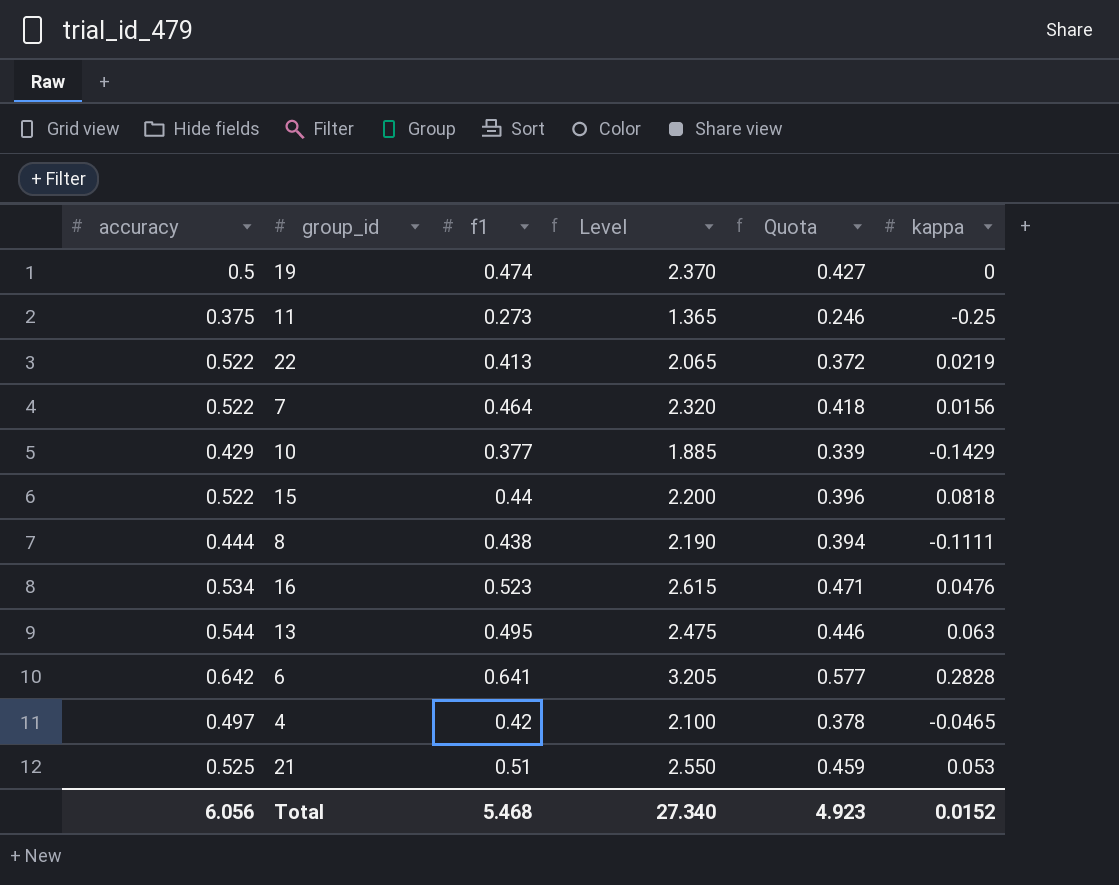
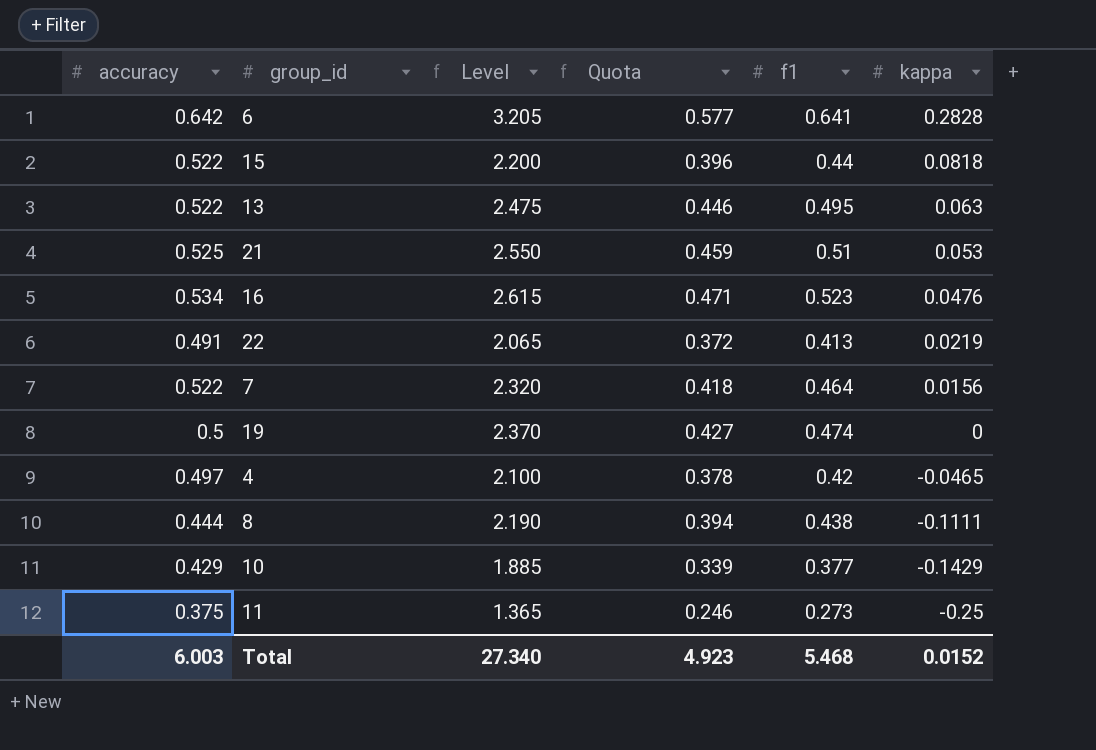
row order: none -> kappa descending
column f1 | position: 3 -> 5
13 | accuracy: 0.544 -> 0.522
22 | accuracy: 0.522 -> 0.491
Total | accuracy: 6.056 -> 6.003

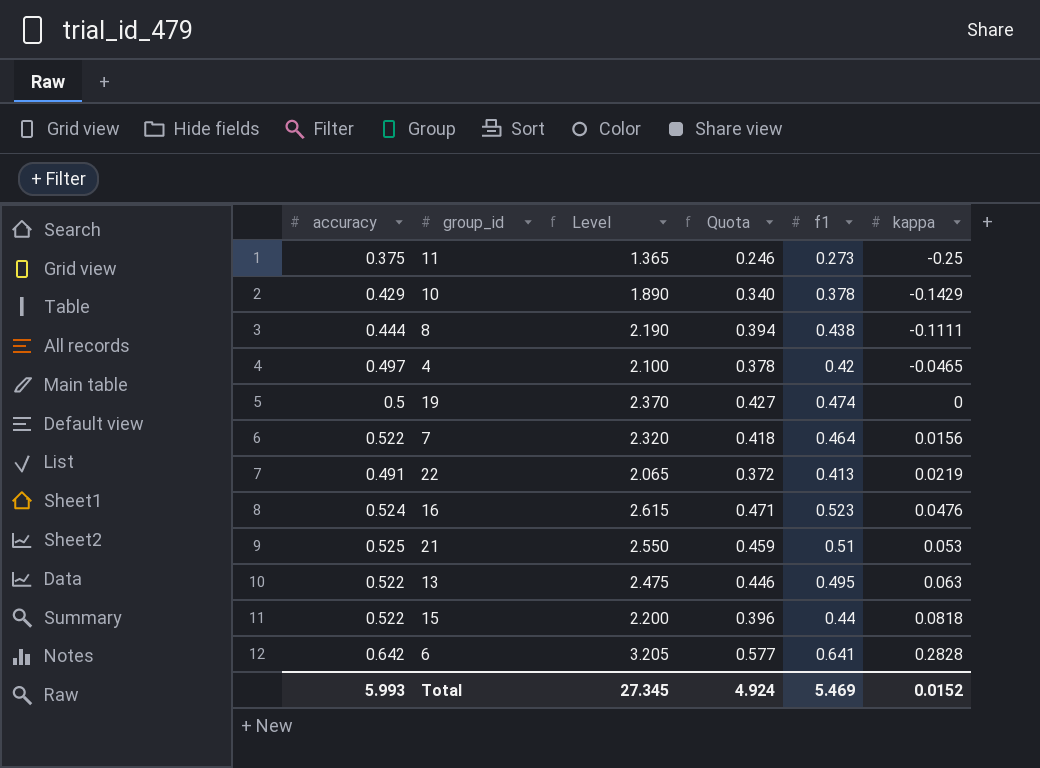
row order: kappa descending -> kappa ascending
10 | Level: 1.885 -> 1.890
10 | Quota: 0.339 -> 0.340
10 | f1: 0.377 -> 0.378
16 | accuracy: 0.534 -> 0.524
Total | accuracy: 6.003 -> 5.993
Total | Level: 27.340 -> 27.345
Total | Quota: 4.923 -> 4.924
Total | f1: 5.468 -> 5.469

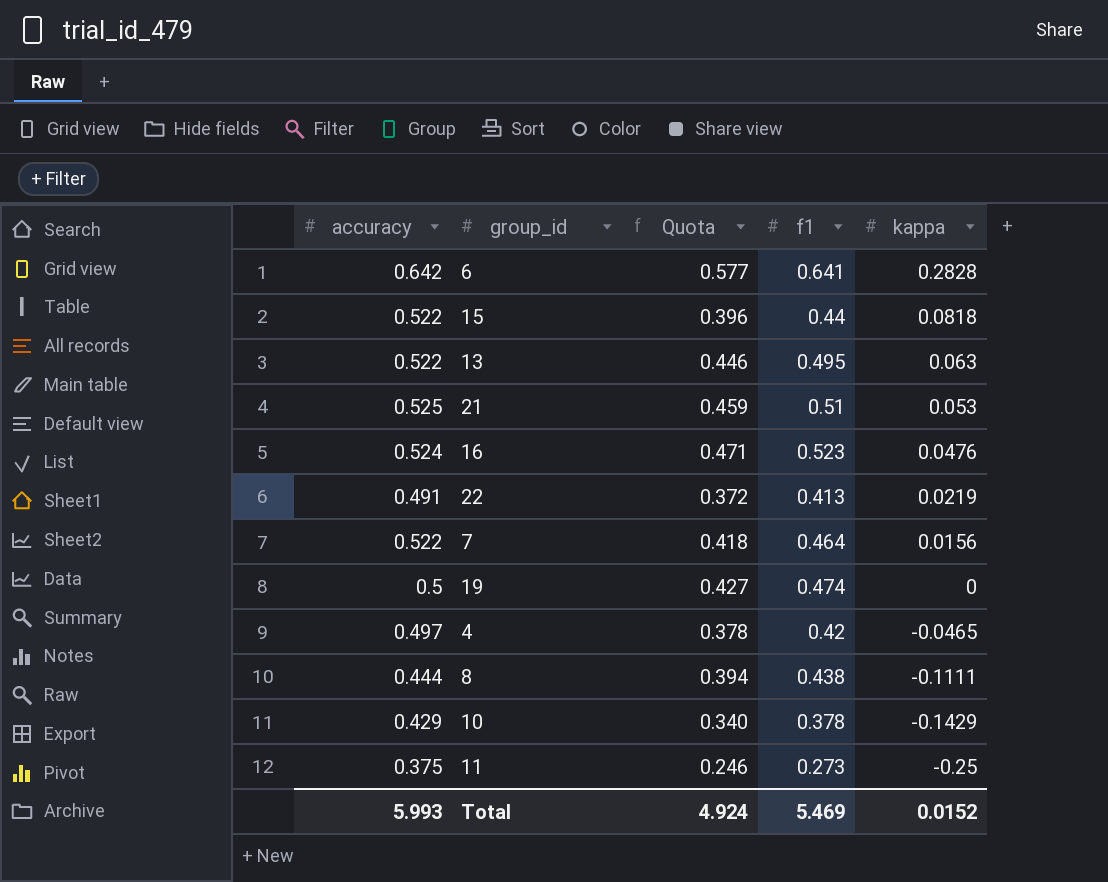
row order: kappa ascending -> kappa descending
column Level | formula: [f1] * 5 -> none

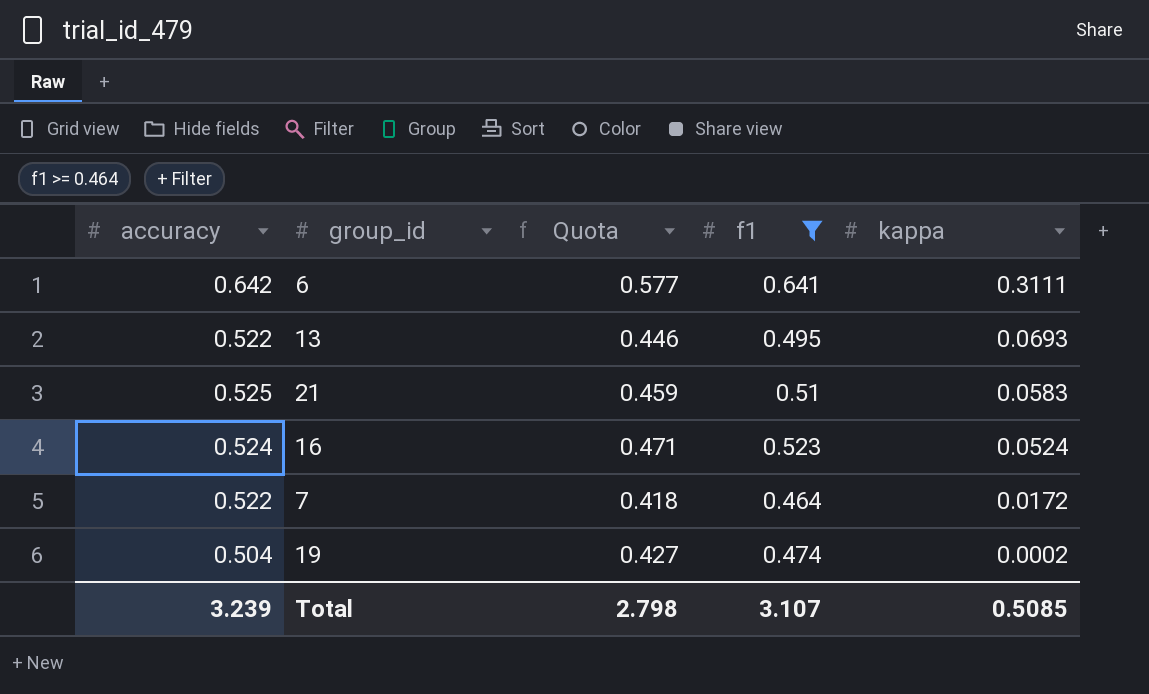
filter: none -> f1 >= 0.464
6 | kappa: 0.2828 -> 0.3111
13 | kappa: 0.063 -> 0.0693
21 | kappa: 0.053 -> 0.0583
16 | kappa: 0.0476 -> 0.0524
7 | kappa: 0.0156 -> 0.0172
19 | accuracy: 0.5 -> 0.504
19 | kappa: 0 -> 0.0002
Total | accuracy: 5.993 -> 3.239
Total | Quota: 4.924 -> 2.798
Total | f1: 5.469 -> 3.107
Total | kappa: 0.0152 -> 0.5085

